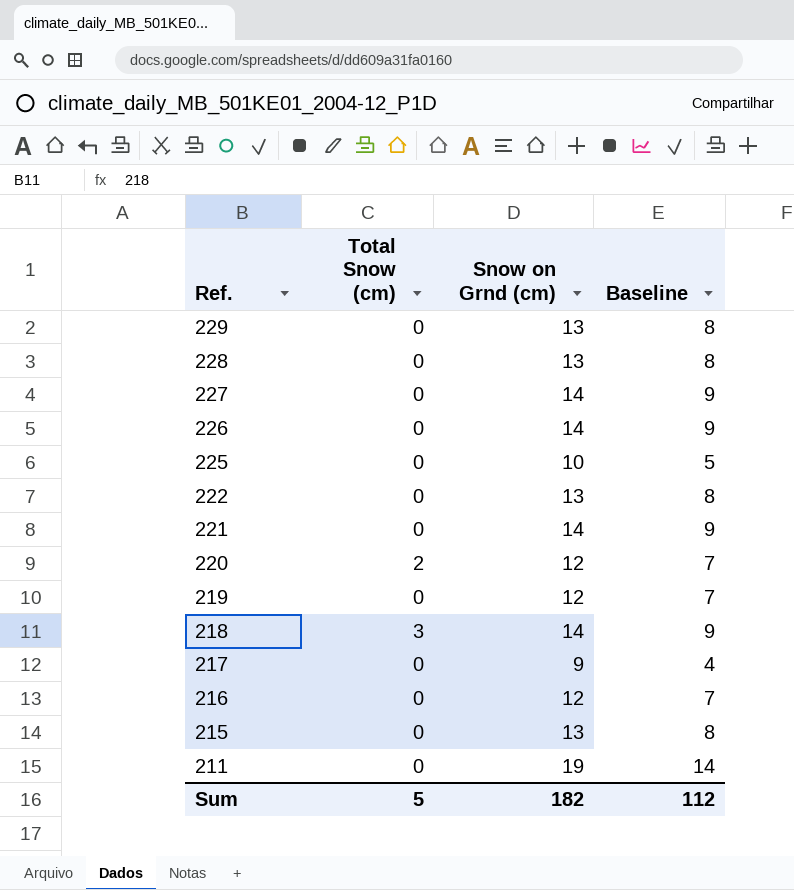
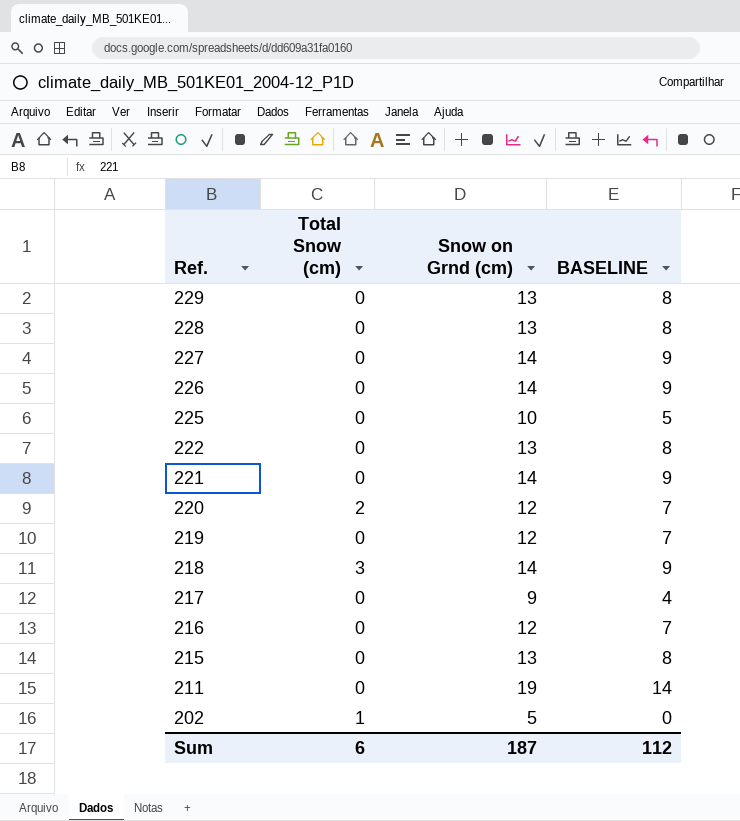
column name: Baseline -> BASELINE
row 202: none -> 1 | 5 | 0
Sum | Total Snow (cm): 5 -> 6
Sum | Snow on Grnd (cm): 182 -> 187

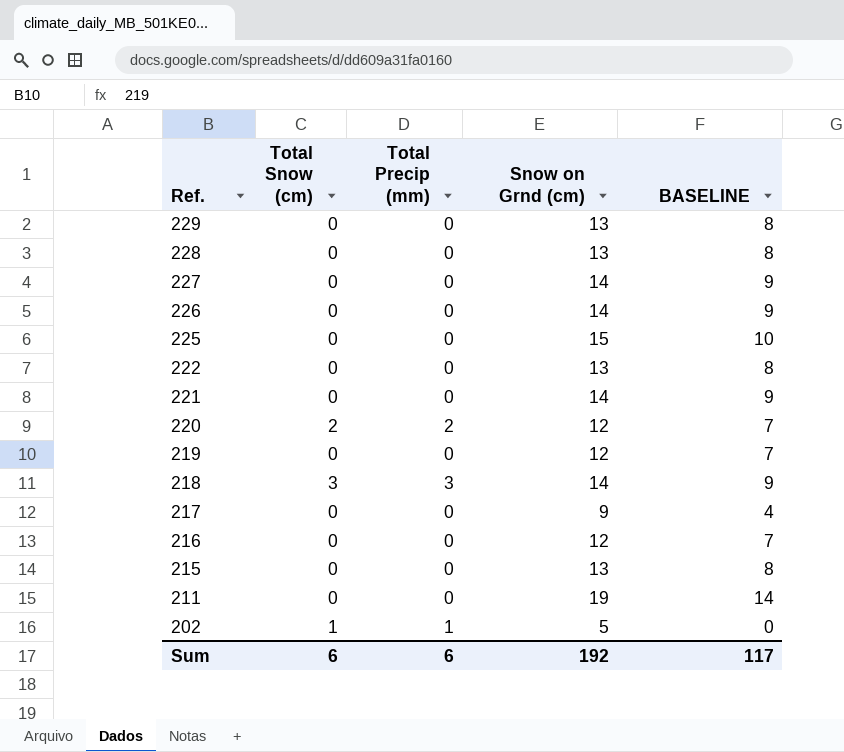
column Total Precip (mm) | position: none -> 3
225 | Snow on Grnd (cm): 10 -> 15
225 | BASELINE: 5 -> 10
Sum | Snow on Grnd (cm): 187 -> 192
Sum | BASELINE: 112 -> 117

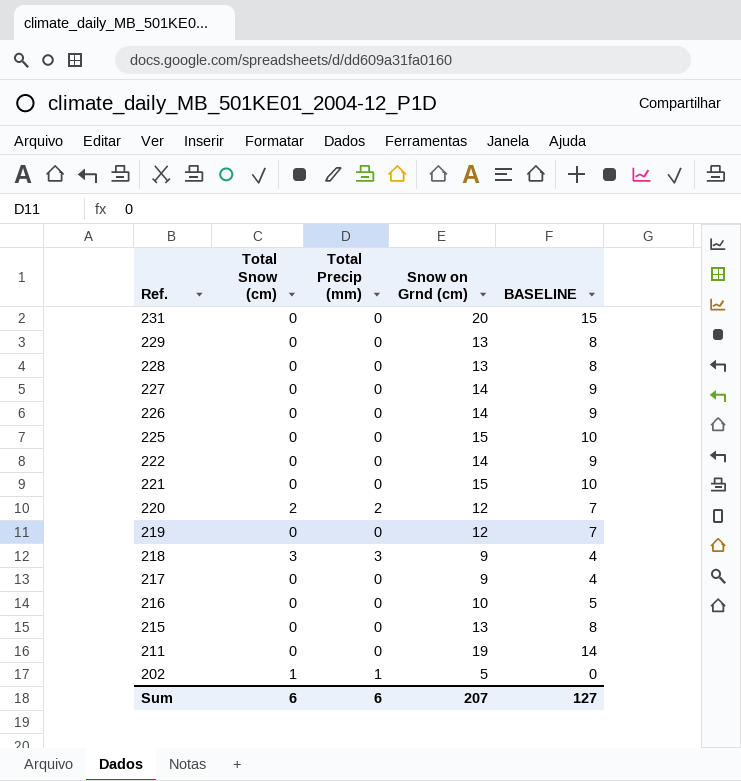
row 231: none -> 0 | 0 | 20 | 15
222 | Snow on Grnd (cm): 13 -> 14
222 | BASELINE: 8 -> 9
221 | Snow on Grnd (cm): 14 -> 15
221 | BASELINE: 9 -> 10
218 | Snow on Grnd (cm): 14 -> 9
218 | BASELINE: 9 -> 4
216 | Snow on Grnd (cm): 12 -> 10
216 | BASELINE: 7 -> 5
Sum | Snow on Grnd (cm): 192 -> 207
Sum | BASELINE: 117 -> 127

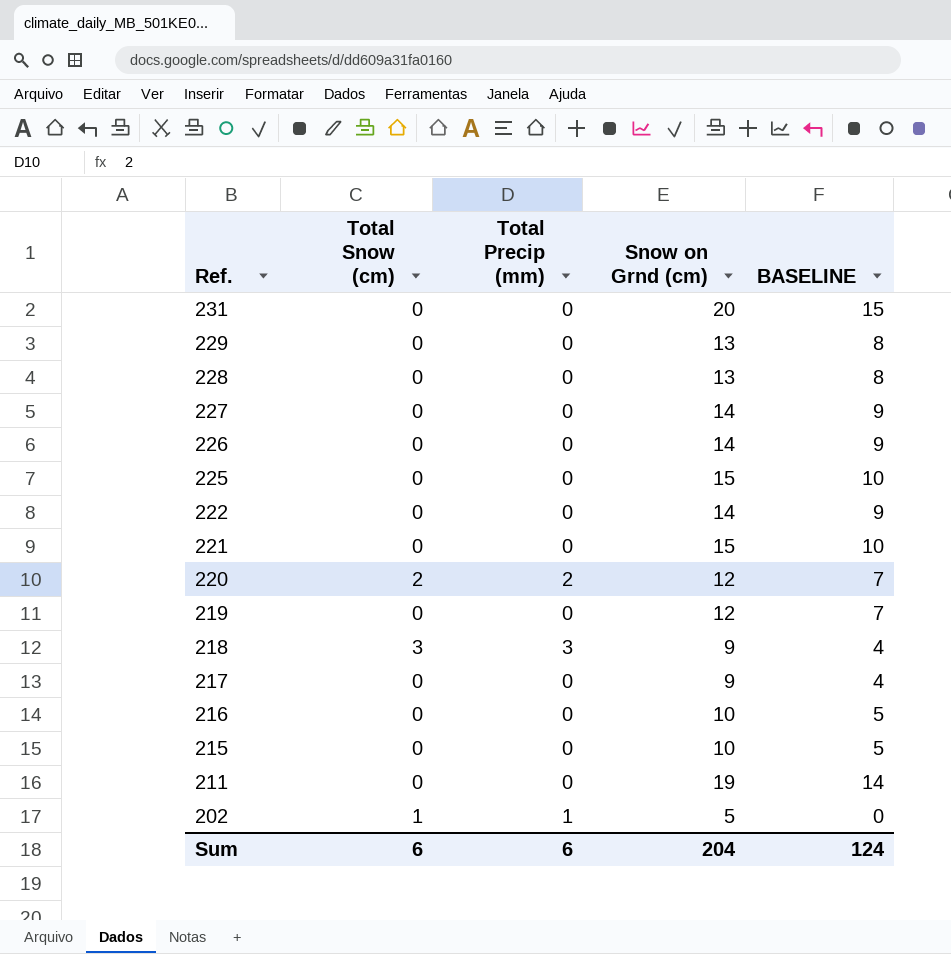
215 | Snow on Grnd (cm): 13 -> 10
215 | BASELINE: 8 -> 5
Sum | Snow on Grnd (cm): 207 -> 204
Sum | BASELINE: 127 -> 124

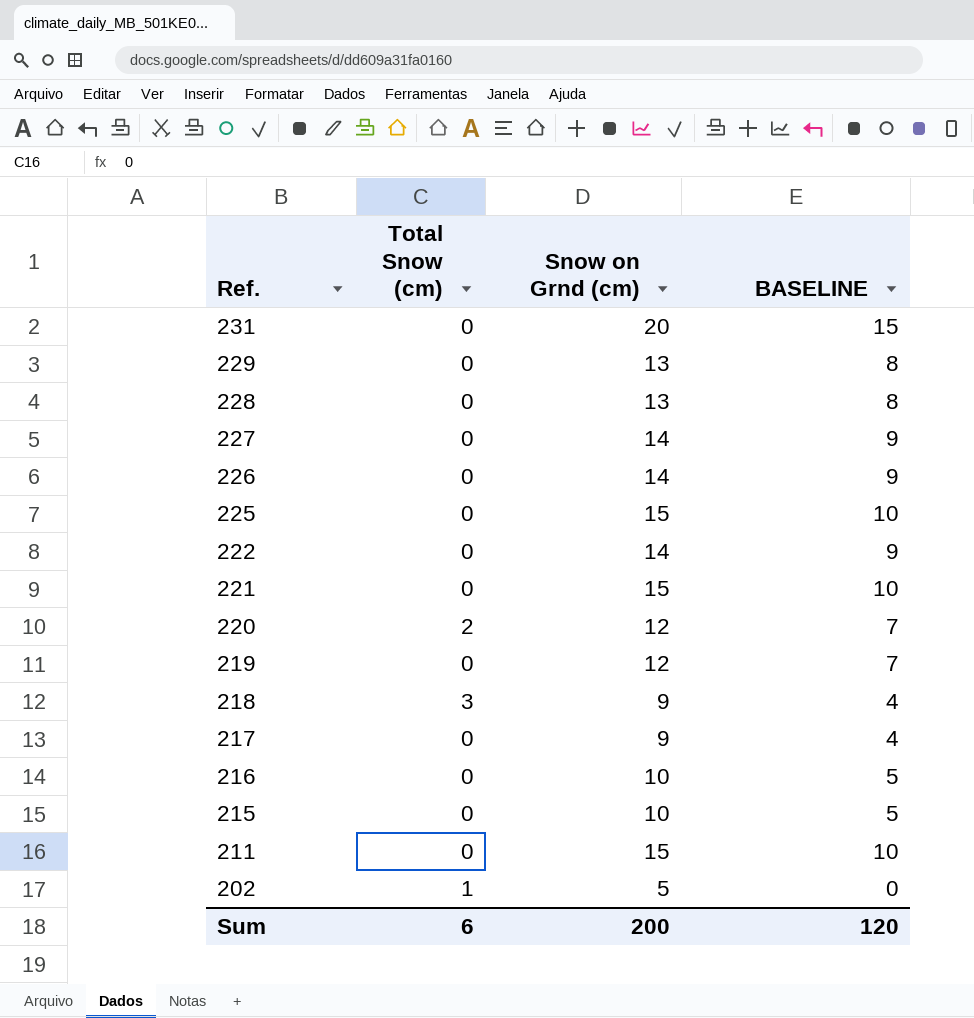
column Total Precip (mm) | position: 3 -> none
211 | Snow on Grnd (cm): 19 -> 15
211 | BASELINE: 14 -> 10
Sum | Snow on Grnd (cm): 204 -> 200
Sum | BASELINE: 124 -> 120

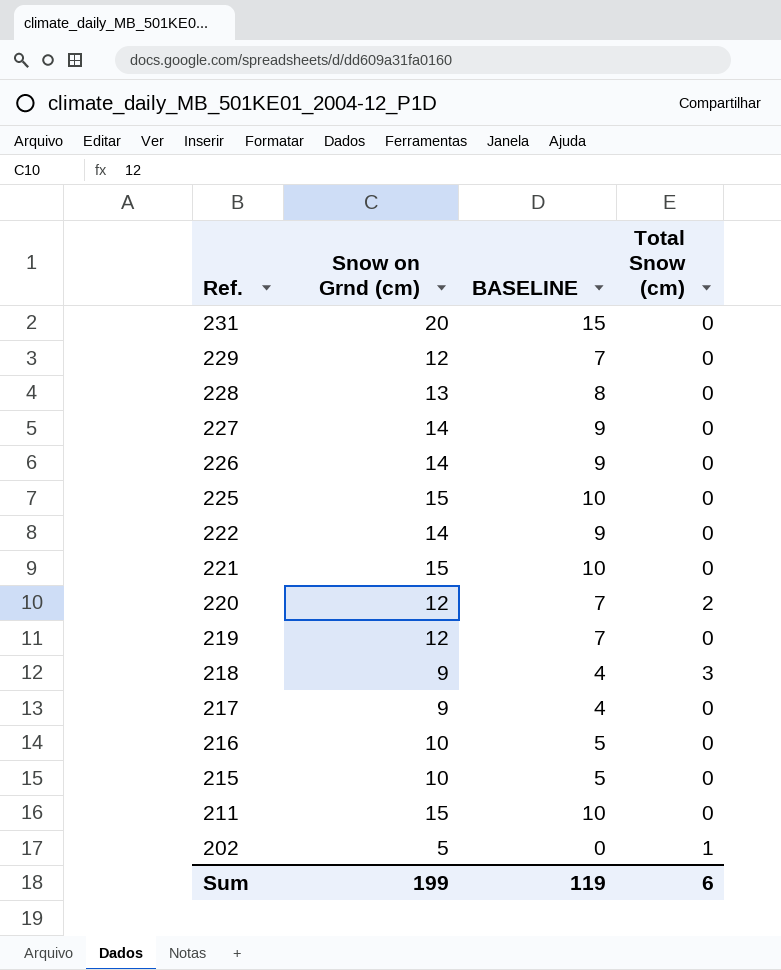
column Total Snow (cm) | position: 2 -> 4
229 | Snow on Grnd (cm): 13 -> 12
229 | BASELINE: 8 -> 7
Sum | Snow on Grnd (cm): 200 -> 199
Sum | BASELINE: 120 -> 119

